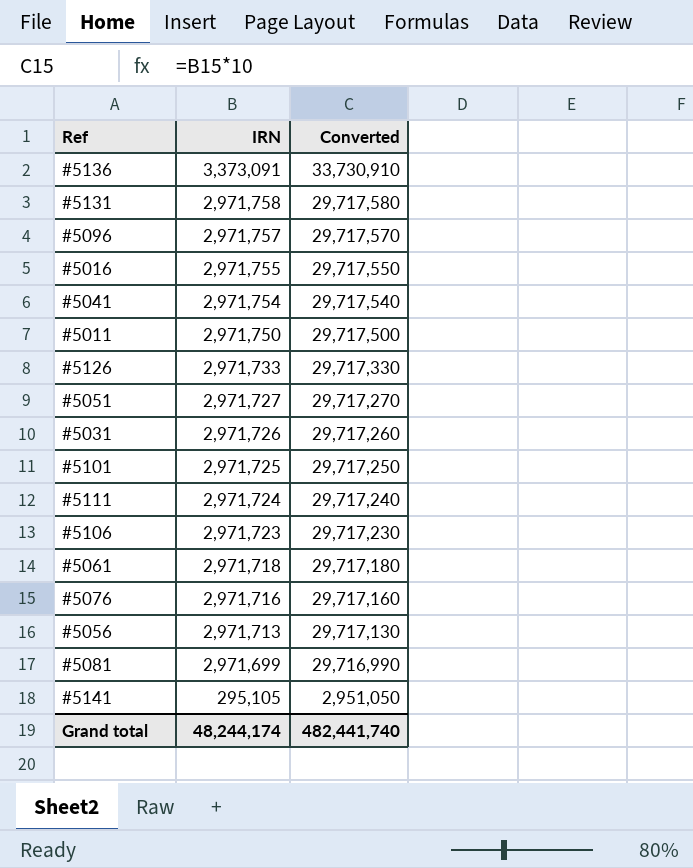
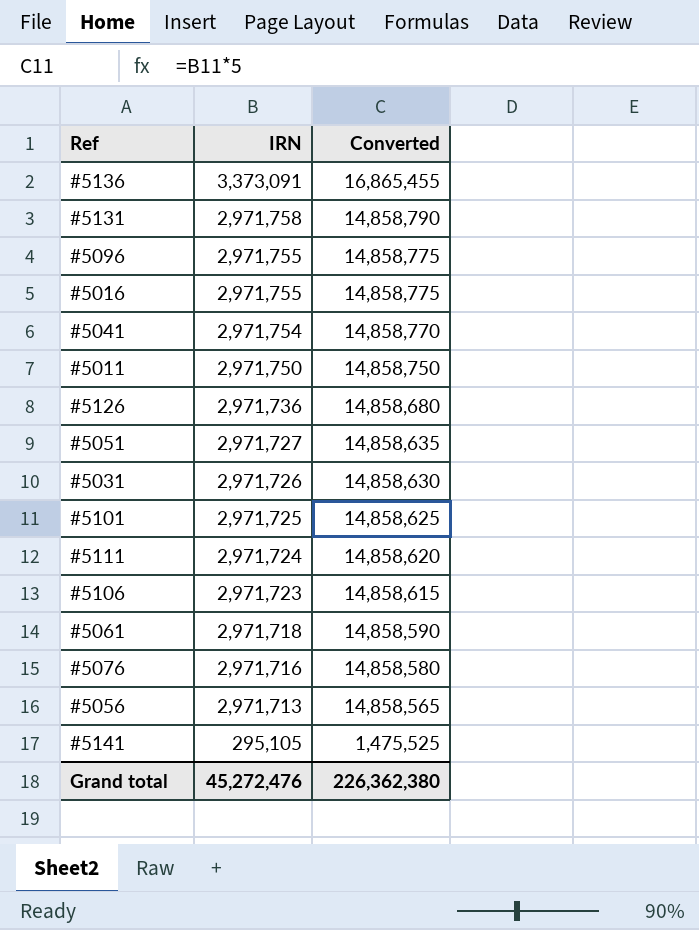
column Converted | formula: [IRN] * 10 -> [IRN] * 5
row #5081: 2,971,699 | 29,716,990 -> none
#5096 | IRN: 2,971,757 -> 2,971,755
#5126 | IRN: 2,971,733 -> 2,971,736
Grand total | IRN: 48,244,174 -> 45,272,476
Grand total | Converted: 482,441,740 -> 226,362,380

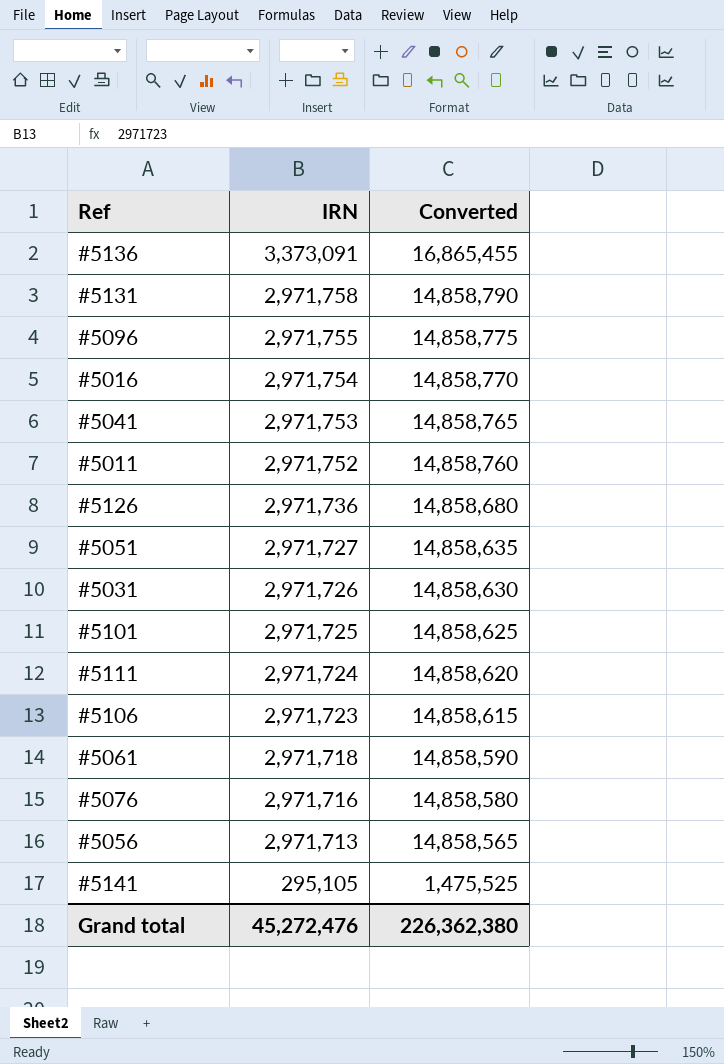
#5016 | IRN: 2,971,755 -> 2,971,754
#5016 | Converted: 14,858,775 -> 14,858,770
#5041 | IRN: 2,971,754 -> 2,971,753
#5041 | Converted: 14,858,770 -> 14,858,765
#5011 | IRN: 2,971,750 -> 2,971,752
#5011 | Converted: 14,858,750 -> 14,858,760

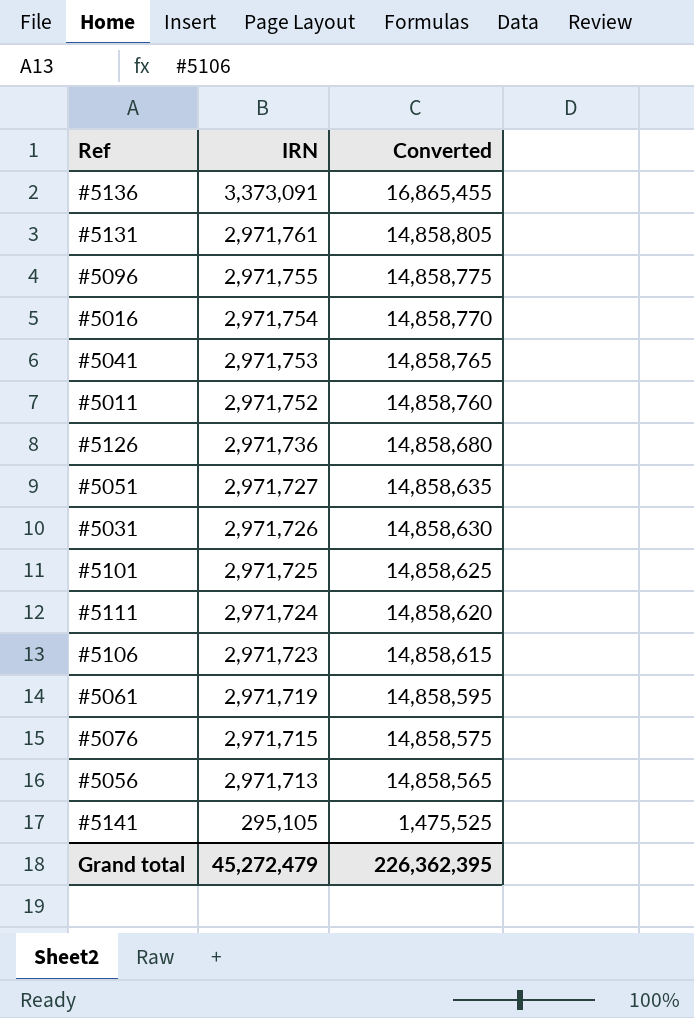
#5131 | IRN: 2,971,758 -> 2,971,761
#5131 | Converted: 14,858,790 -> 14,858,805
#5061 | IRN: 2,971,718 -> 2,971,719
#5061 | Converted: 14,858,590 -> 14,858,595
#5076 | IRN: 2,971,716 -> 2,971,715
#5076 | Converted: 14,858,580 -> 14,858,575
Grand total | IRN: 45,272,476 -> 45,272,479
Grand total | Converted: 226,362,380 -> 226,362,395

